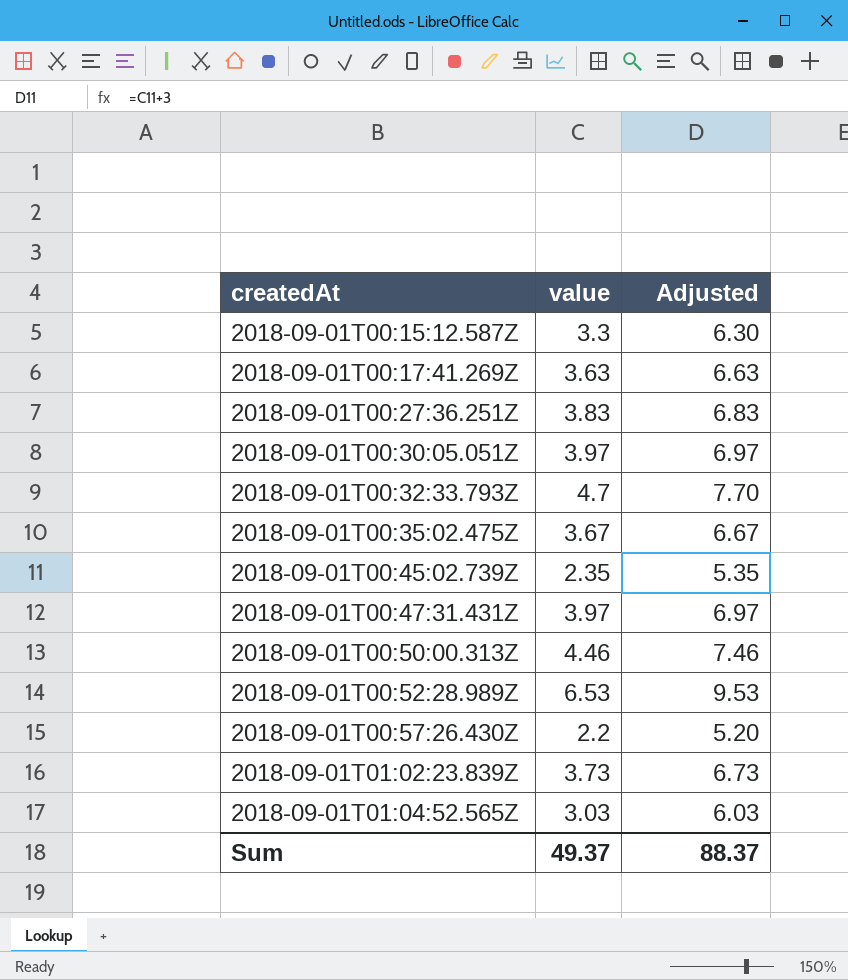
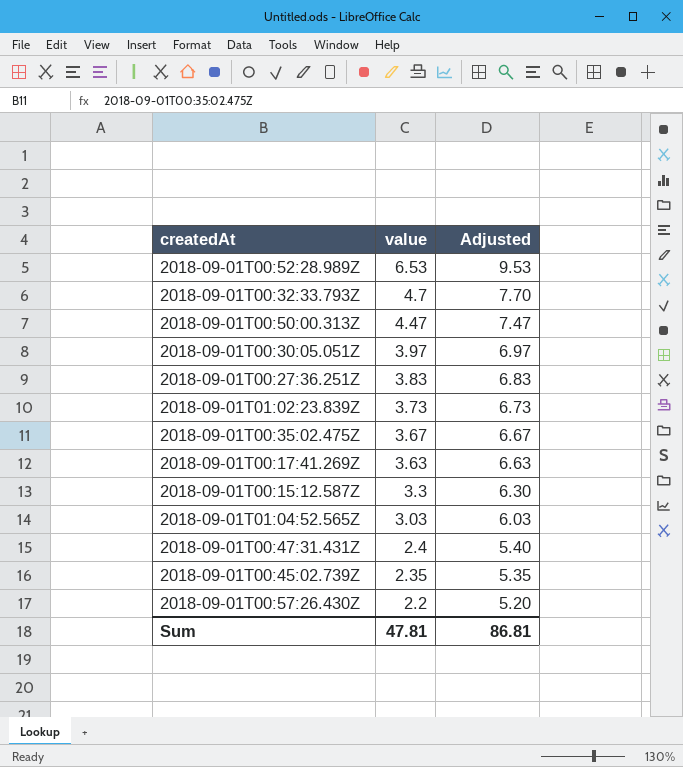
row order: createdAt ascending -> value descending
2018-09-01T00:50:00.313Z | value: 4.46 -> 4.47
2018-09-01T00:50:00.313Z | Adjusted: 7.46 -> 7.47
2018-09-01T00:47:31.431Z | value: 3.97 -> 2.4
2018-09-01T00:47:31.431Z | Adjusted: 6.97 -> 5.40
Sum | value: 49.37 -> 47.81
Sum | Adjusted: 88.37 -> 86.81

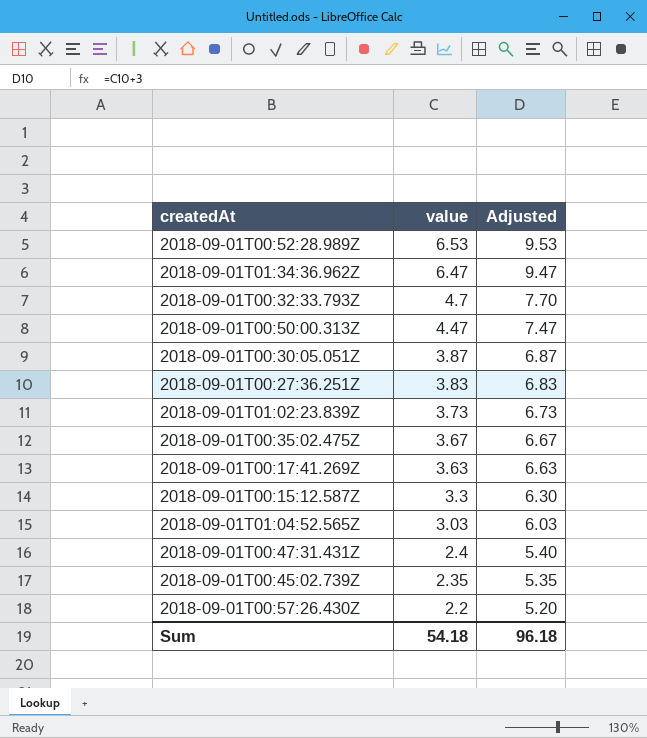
row 2018-09-01T01:34:36.962Z: none -> 6.47 | 9.47
2018-09-01T00:30:05.051Z | value: 3.97 -> 3.87
2018-09-01T00:30:05.051Z | Adjusted: 6.97 -> 6.87
Sum | value: 47.81 -> 54.18
Sum | Adjusted: 86.81 -> 96.18

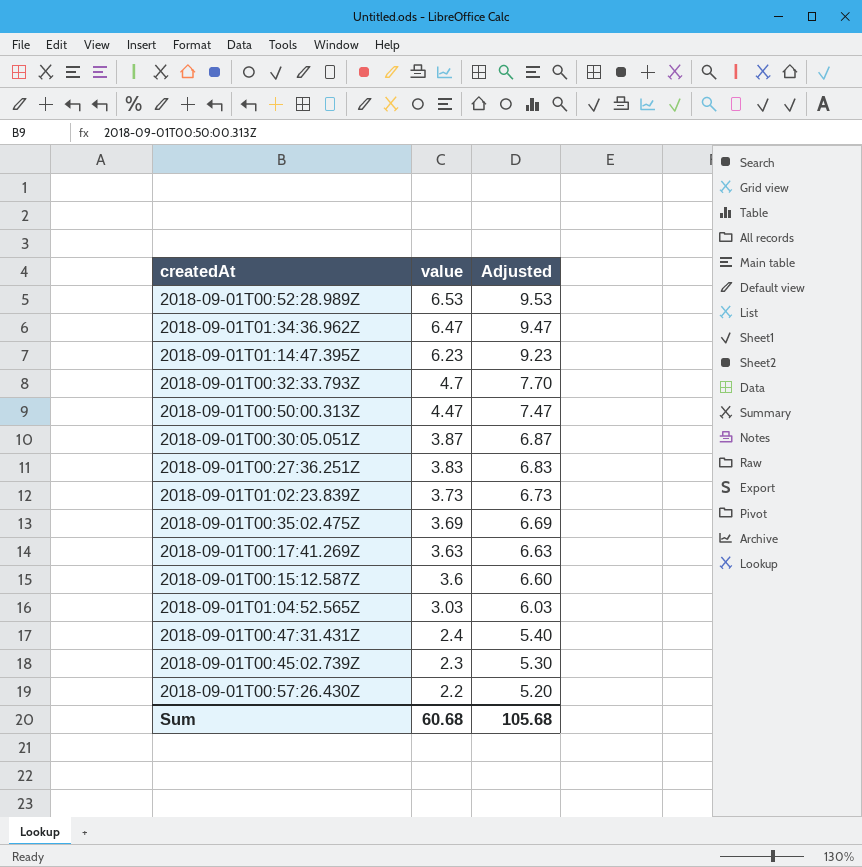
row 2018-09-01T01:14:47.395Z: none -> 6.23 | 9.23
2018-09-01T00:35:02.475Z | value: 3.67 -> 3.69
2018-09-01T00:35:02.475Z | Adjusted: 6.67 -> 6.69
2018-09-01T00:15:12.587Z | value: 3.3 -> 3.6
2018-09-01T00:15:12.587Z | Adjusted: 6.30 -> 6.60
2018-09-01T00:45:02.739Z | value: 2.35 -> 2.3
2018-09-01T00:45:02.739Z | Adjusted: 5.35 -> 5.30
Sum | value: 54.18 -> 60.68
Sum | Adjusted: 96.18 -> 105.68

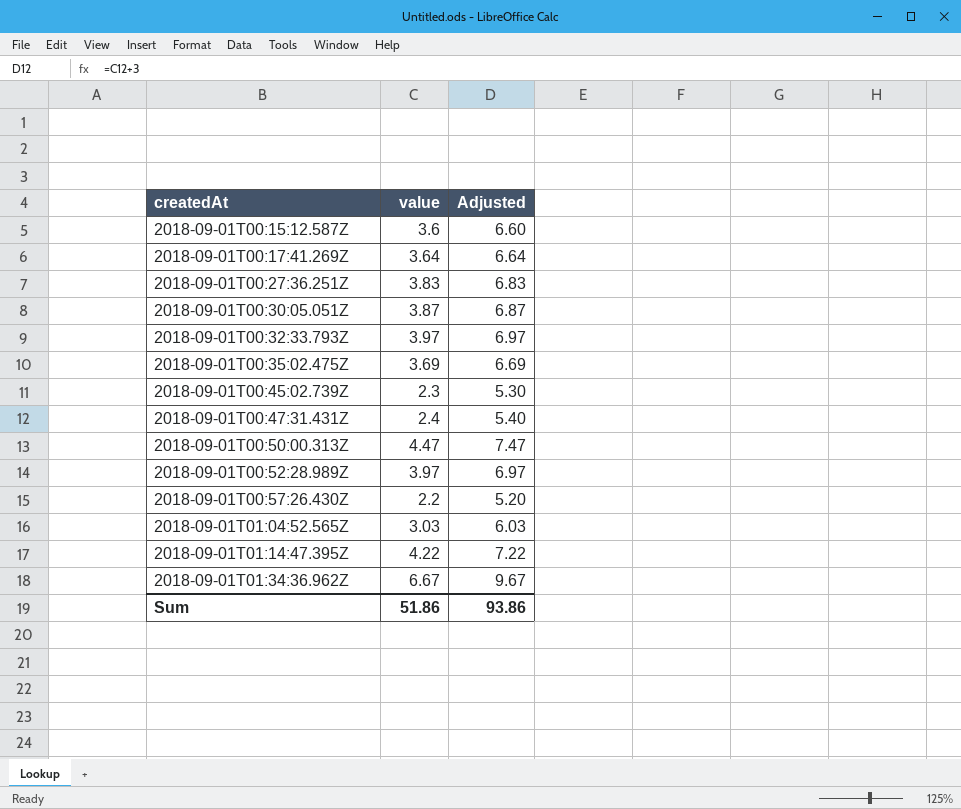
row order: value descending -> createdAt ascending
row 2018-09-01T01:02:23.839Z: 3.73 | 6.73 -> none
2018-09-01T00:17:41.269Z | value: 3.63 -> 3.64
2018-09-01T00:17:41.269Z | Adjusted: 6.63 -> 6.64
2018-09-01T00:32:33.793Z | value: 4.7 -> 3.97
2018-09-01T00:32:33.793Z | Adjusted: 7.70 -> 6.97
2018-09-01T00:52:28.989Z | value: 6.53 -> 3.97
2018-09-01T00:52:28.989Z | Adjusted: 9.53 -> 6.97
2018-09-01T01:14:47.395Z | value: 6.23 -> 4.22
2018-09-01T01:14:47.395Z | Adjusted: 9.23 -> 7.22
2018-09-01T01:34:36.962Z | value: 6.47 -> 6.67
2018-09-01T01:34:36.962Z | Adjusted: 9.47 -> 9.67
Sum | value: 60.68 -> 51.86
Sum | Adjusted: 105.68 -> 93.86

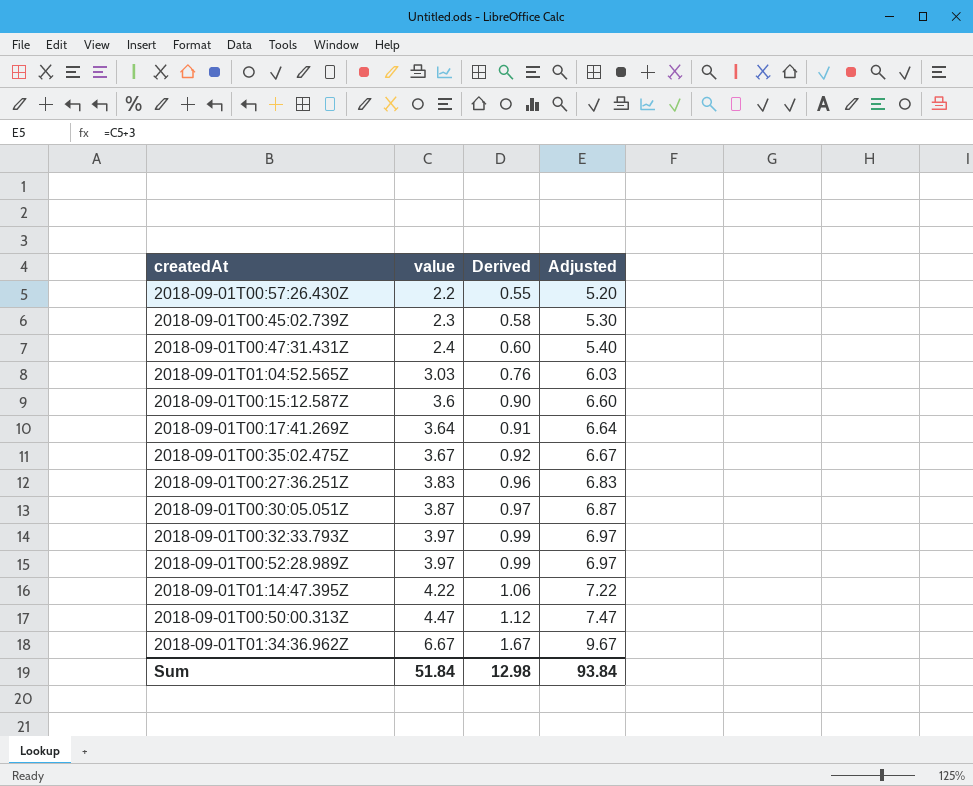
row order: createdAt ascending -> value ascending
column Derived | formula: none -> [value] * 0.25
2018-09-01T00:35:02.475Z | value: 3.69 -> 3.67
2018-09-01T00:35:02.475Z | Adjusted: 6.69 -> 6.67
Sum | value: 51.86 -> 51.84
Sum | Adjusted: 93.86 -> 93.84

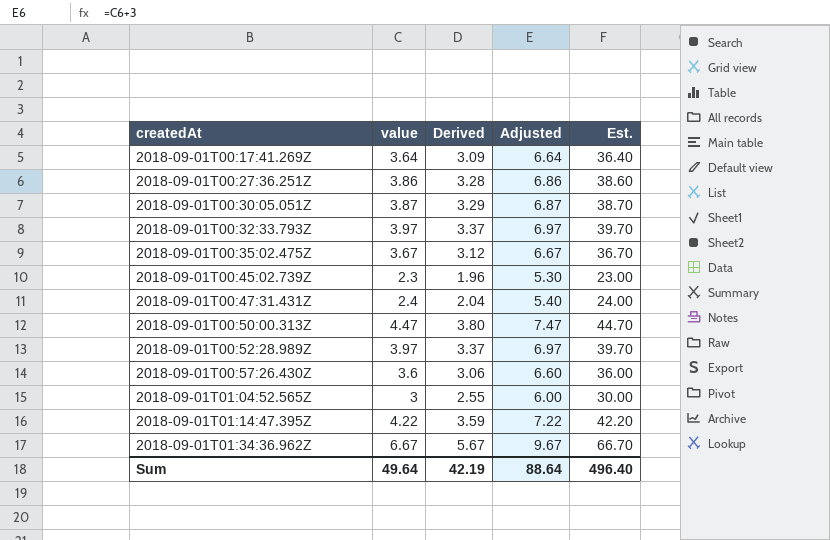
row order: value ascending -> createdAt ascending
column Derived | formula: [value] * 0.25 -> [value] * 0.85
column Est. | formula: none -> [value] * 10
row 2018-09-01T00:15:12.587Z: 3.6 | 0.90 | 6.60 -> none
2018-09-01T00:27:36.251Z | value: 3.83 -> 3.86
2018-09-01T00:27:36.251Z | Adjusted: 6.83 -> 6.86
2018-09-01T00:57:26.430Z | value: 2.2 -> 3.6
2018-09-01T00:57:26.430Z | Adjusted: 5.20 -> 6.60
2018-09-01T01:04:52.565Z | value: 3.03 -> 3
2018-09-01T01:04:52.565Z | Adjusted: 6.03 -> 6.00
Sum | value: 51.84 -> 49.64
Sum | Derived: 12.98 -> 42.19
Sum | Adjusted: 93.84 -> 88.64

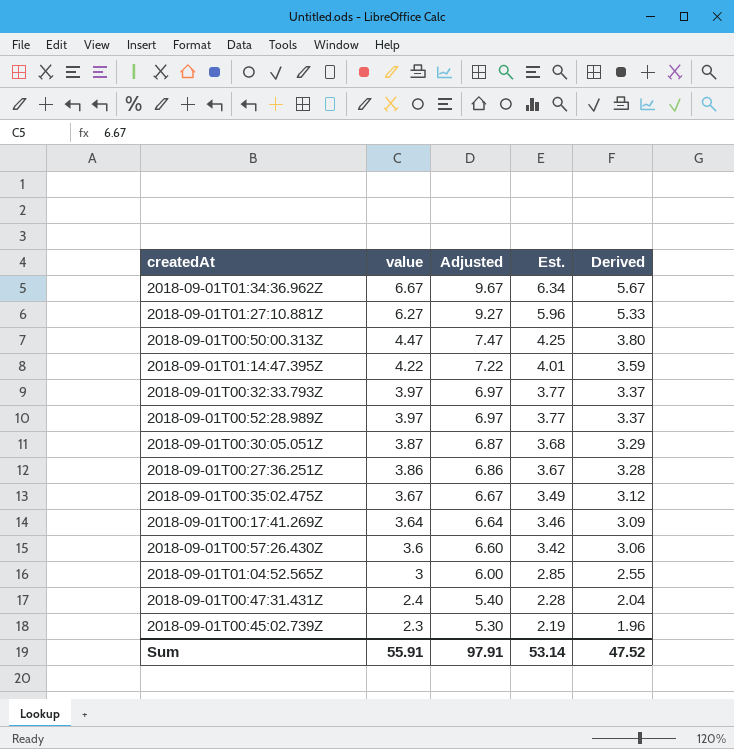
row order: createdAt ascending -> value descending
column Est. | formula: [value] * 10 -> [value] * 0.95
column Derived | position: 3 -> 5
row 2018-09-01T01:27:10.881Z: none -> 6.27 | 9.27 | 5.96 | 5.33
Sum | value: 49.64 -> 55.91
Sum | Adjusted: 88.64 -> 97.91
Sum | Est.: 496.40 -> 53.14
Sum | Derived: 42.19 -> 47.52

